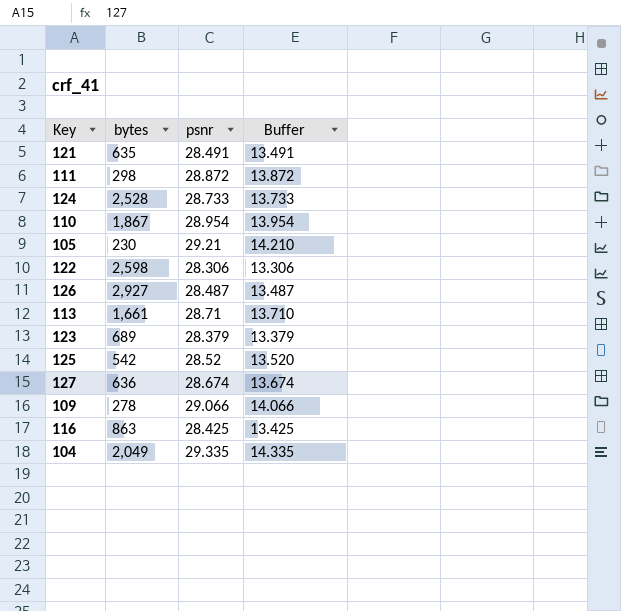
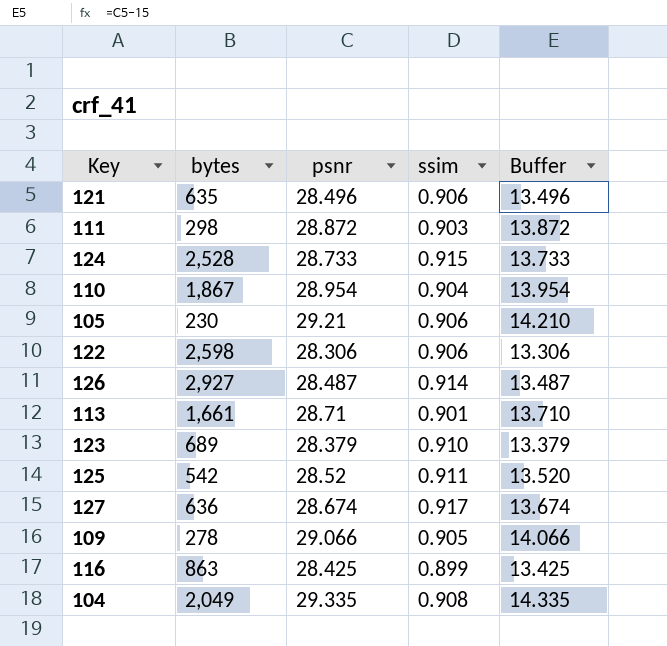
column ssim | position: none -> 4
121 | psnr: 28.491 -> 28.496
121 | Buffer: 13.491 -> 13.496

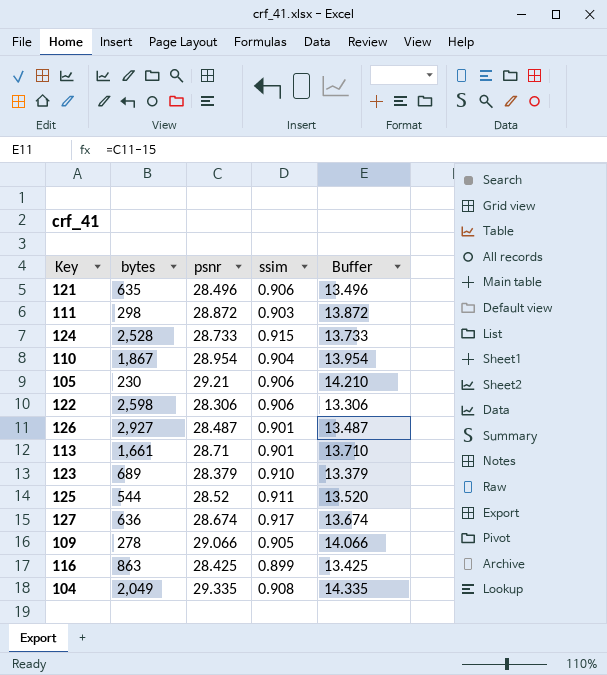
126 | ssim: 0.914 -> 0.901
125 | bytes: 542 -> 544

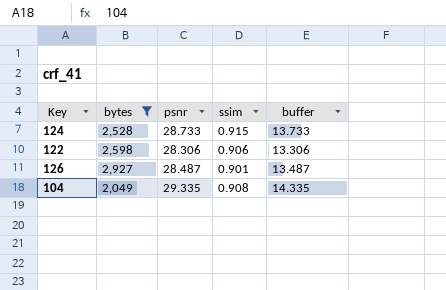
filter: none -> bytes >= 2,049
column name: Buffer -> buffer

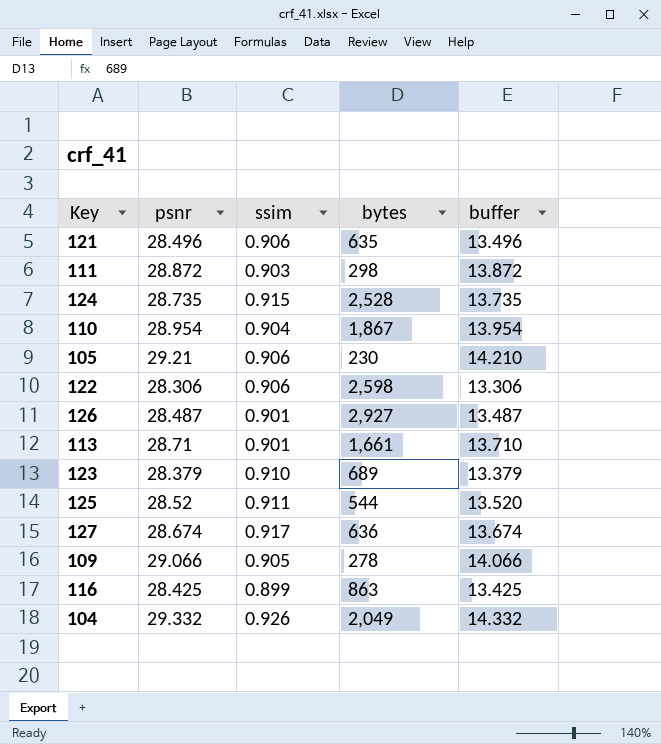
filter: bytes >= 2,049 -> none
column bytes | position: 2 -> 4
124 | psnr: 28.733 -> 28.735
124 | buffer: 13.733 -> 13.735
104 | psnr: 29.335 -> 29.332
104 | ssim: 0.908 -> 0.926
104 | buffer: 14.335 -> 14.332

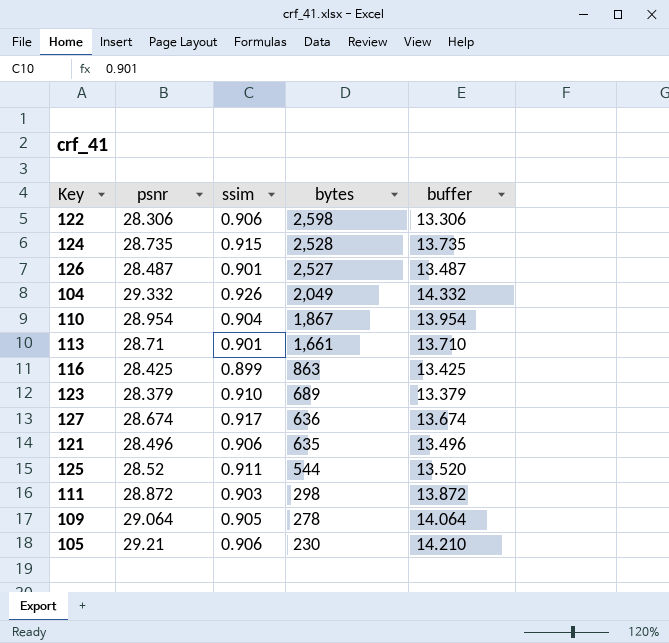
row order: none -> bytes descending
126 | bytes: 2,927 -> 2,527
109 | psnr: 29.066 -> 29.064
109 | buffer: 14.066 -> 14.064

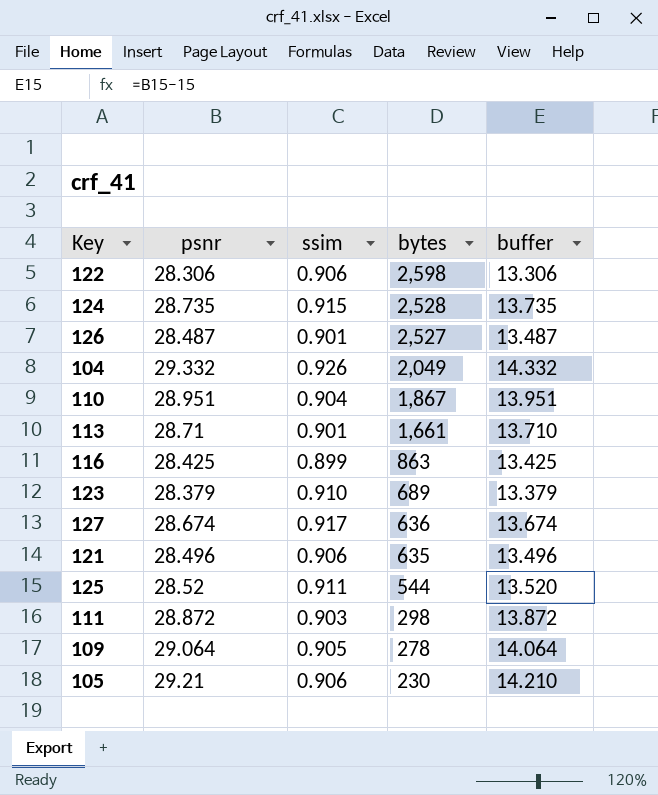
110 | psnr: 28.954 -> 28.951
110 | buffer: 13.954 -> 13.951

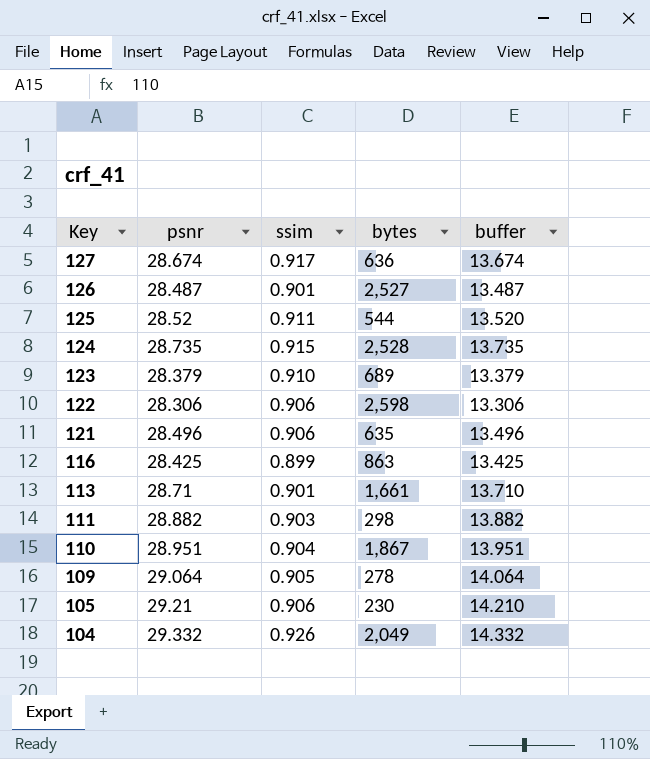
row order: bytes descending -> Key descending
111 | psnr: 28.872 -> 28.882
111 | buffer: 13.872 -> 13.882

